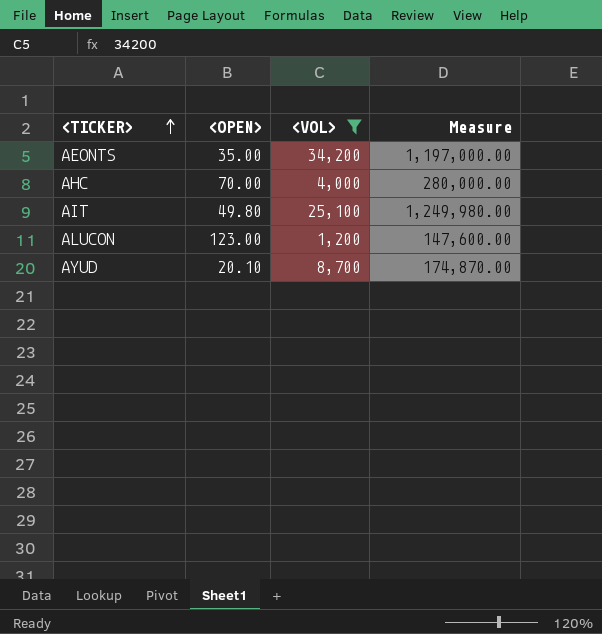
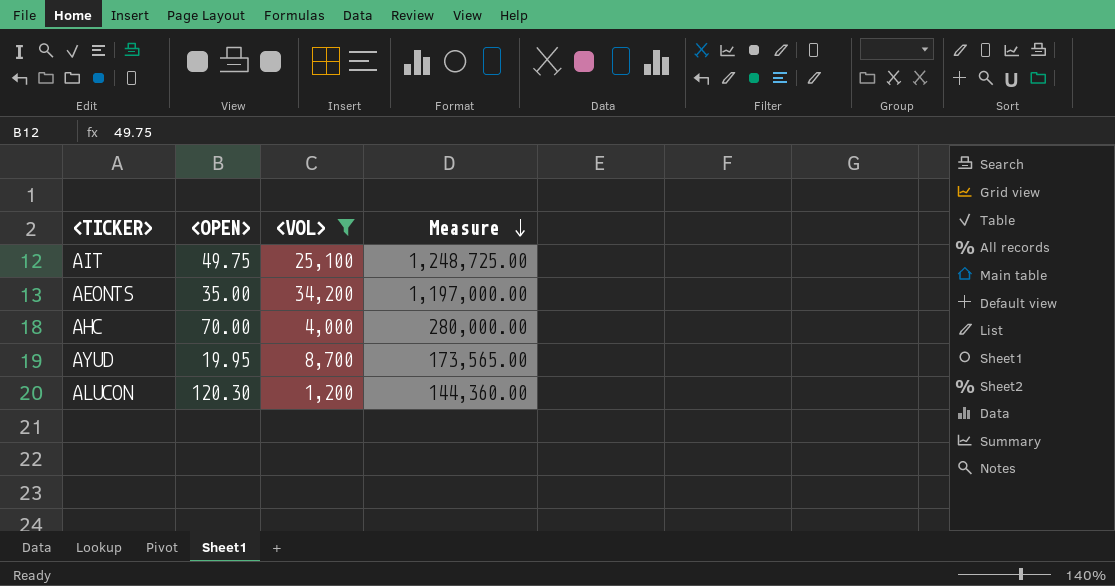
row order: <TICKER> ascending -> Measure descending
AIT | <OPEN>: 49.80 -> 49.75
AIT | Measure: 1,249,980.00 -> 1,248,725.00
AYUD | <OPEN>: 20.10 -> 19.95
AYUD | Measure: 174,870.00 -> 173,565.00
ALUCON | <OPEN>: 123.00 -> 120.30
ALUCON | Measure: 147,600.00 -> 144,360.00

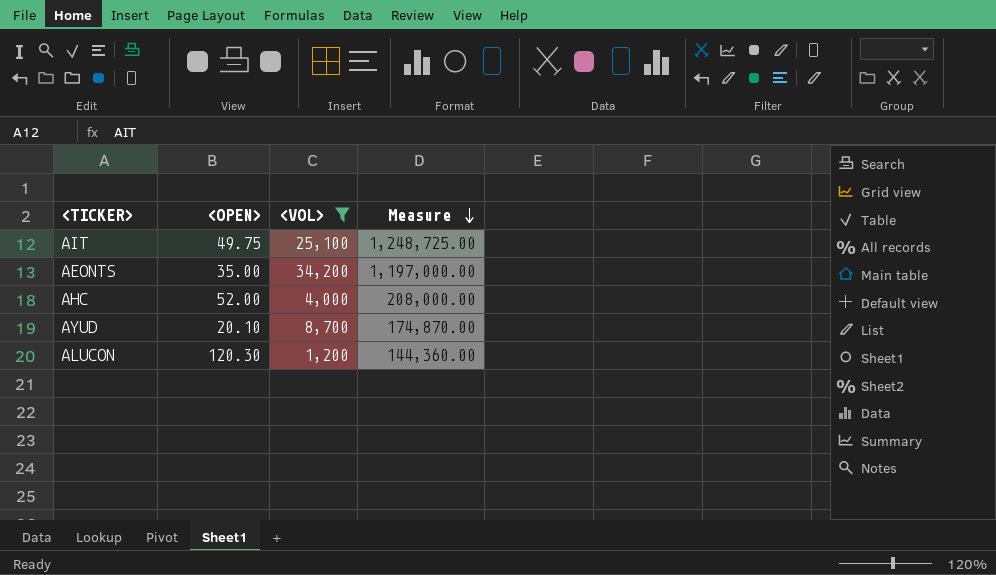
AHC | <OPEN>: 70.00 -> 52.00
AHC | Measure: 280,000.00 -> 208,000.00
AYUD | <OPEN>: 19.95 -> 20.10
AYUD | Measure: 173,565.00 -> 174,870.00

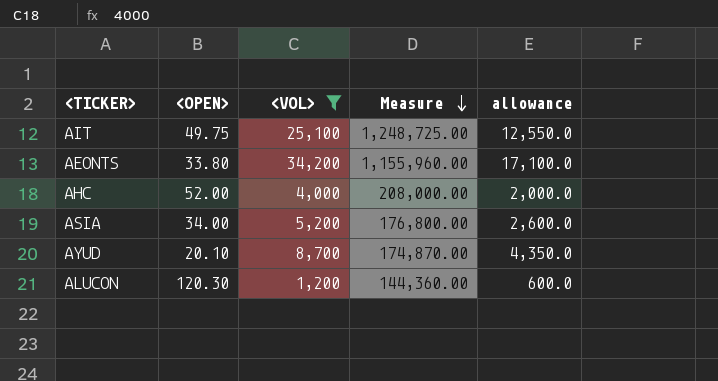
column allowance | formula: none -> [<VOL>] * 0.5
AEONTS | <OPEN>: 35.00 -> 33.80
AEONTS | Measure: 1,197,000.00 -> 1,155,960.00
row ASIA: none -> 34.00 | 5,200 | 176,800.00 | 2,600.0

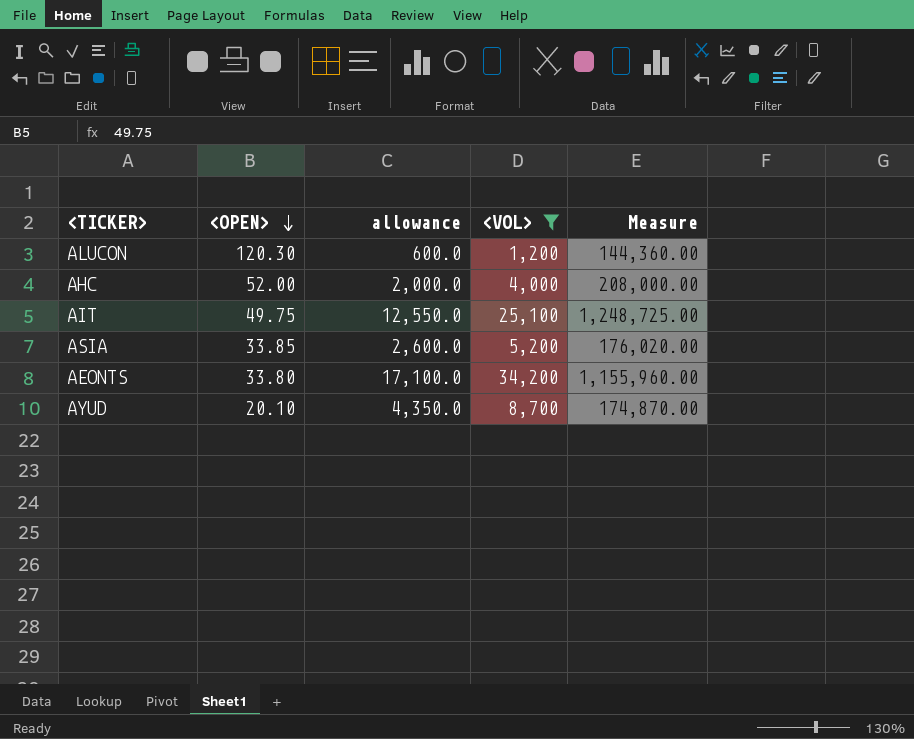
row order: Measure descending -> <OPEN> descending
column allowance | position: 5 -> 3
ASIA | <OPEN>: 34.00 -> 33.85
ASIA | Measure: 176,800.00 -> 176,020.00

